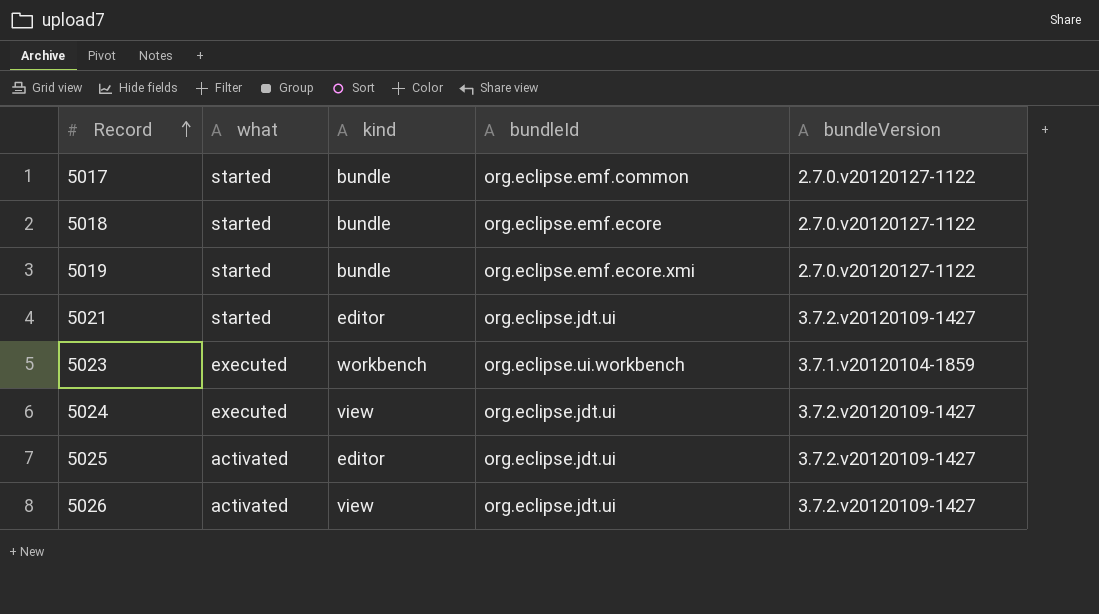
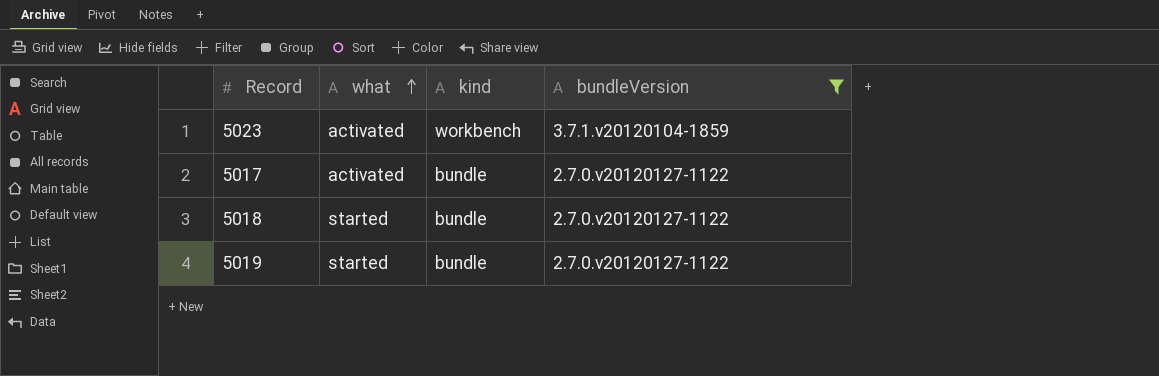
filter: none -> bundleVersion != 3.7.2.v20120109-1427
row order: Record ascending -> what ascending
column bundleId | position: 4 -> none
5023 | what: executed -> activated
5017 | what: started -> activated

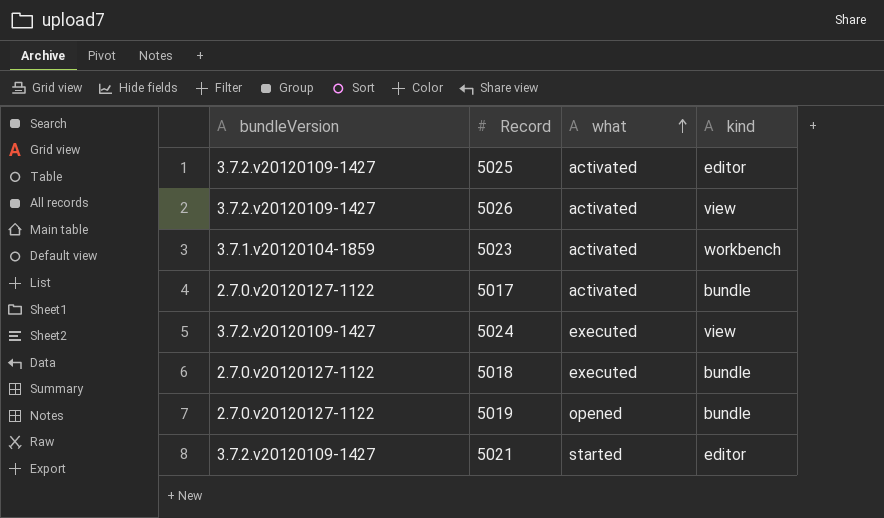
filter: bundleVersion != 3.7.2.v20120109-1427 -> none
column bundleVersion | position: 4 -> 1
5018 | what: started -> executed
5019 | what: started -> opened

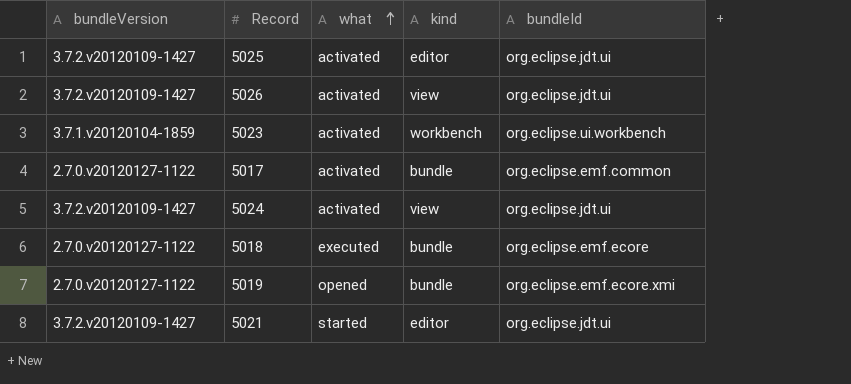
column bundleId | position: none -> 5
5024 | what: executed -> activated

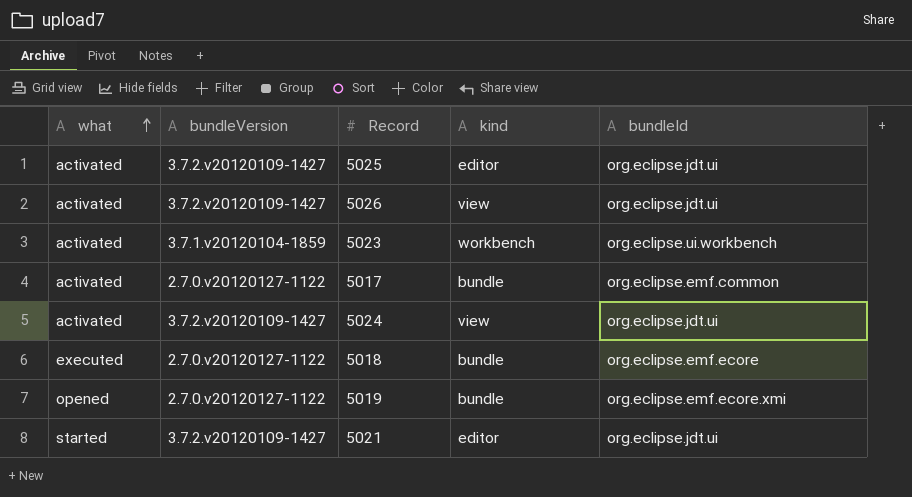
column what | position: 3 -> 1

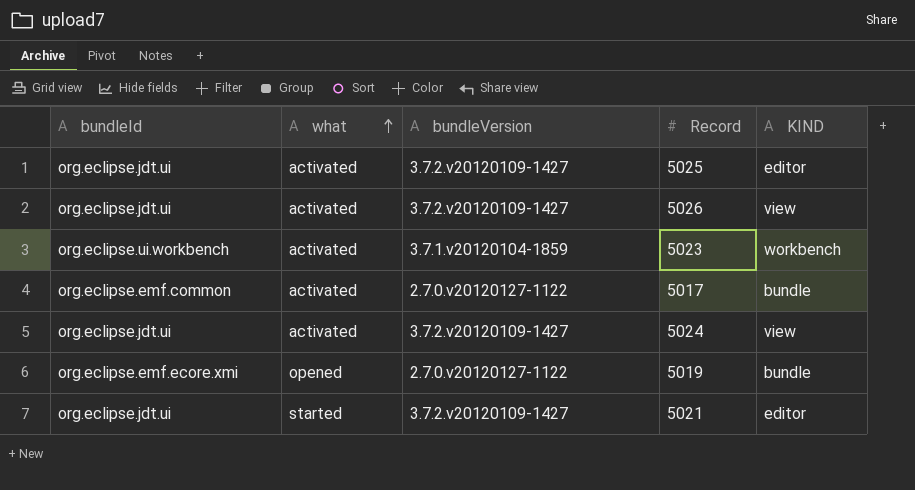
column bundleId | position: 5 -> 1
column name: kind -> KIND
row 5018: executed | 2.7.0.v20120127-1122 | bundle | org.eclipse.emf.ecore -> none

